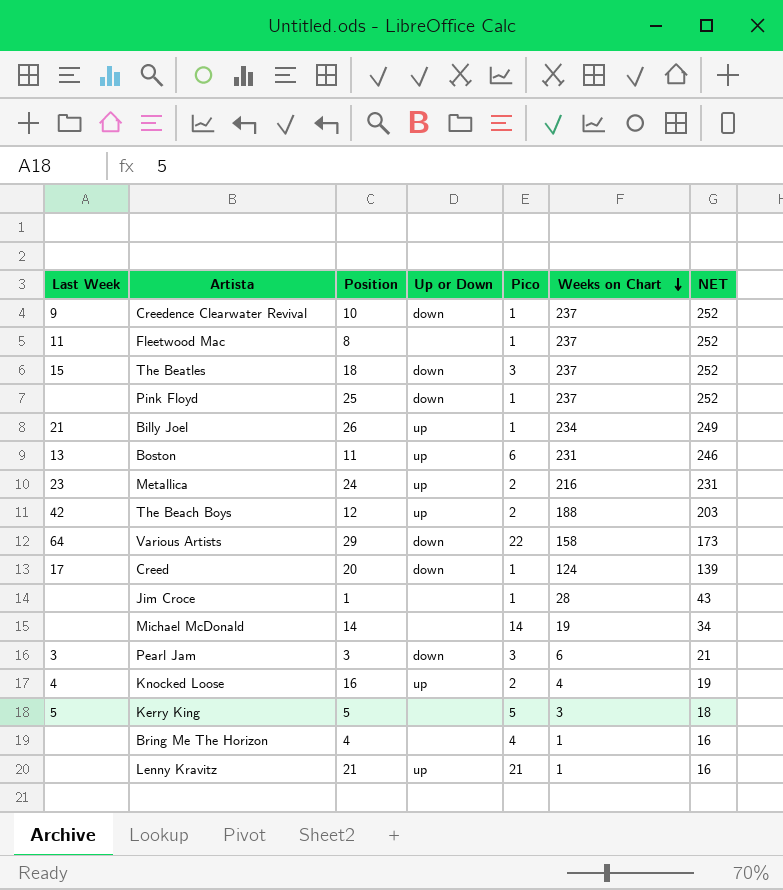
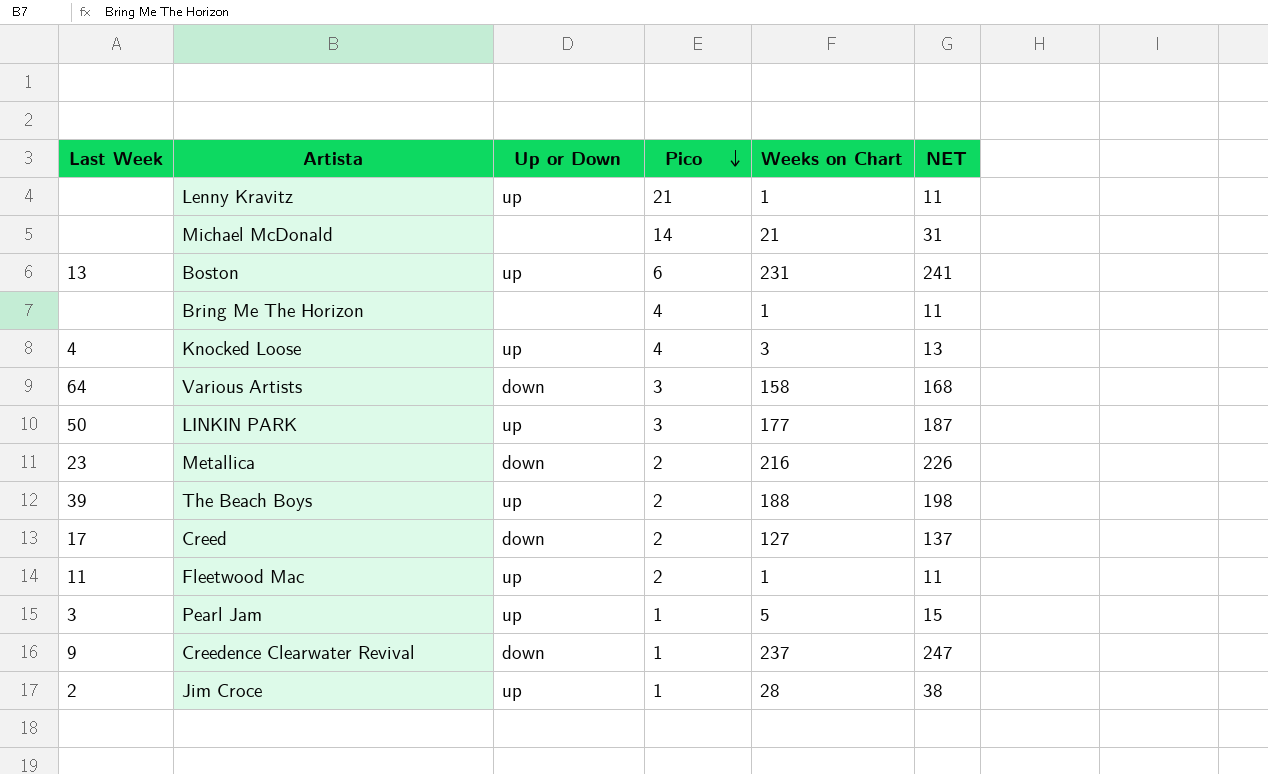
row order: Weeks on Chart descending -> Pico descending
column Position | position: 3 -> none
column NET | formula: [Weeks on Chart] + 15 -> [Weeks on Chart] + 10
row The Beatles: 15 | 18 | down | 3 | 237 | 252 -> none
row Pink Floyd: none | 25 | down | 1 | 237 | 252 -> none
row Billy Joel: 21 | 26 | up | 1 | 234 | 249 -> none
row Kerry King: 5 | 5 | none | 5 | 3 | 18 -> none
Michael McDonald | Weeks on Chart: 19 -> 21
Knocked Loose | Pico: 2 -> 4
Knocked Loose | Weeks on Chart: 4 -> 3
Various Artists | Pico: 22 -> 3
row LINKIN PARK: none -> 50 | up | 3 | 177 | 187
Metallica | Up or Down: up -> down
The Beach Boys | Last Week: 42 -> 39
Creed | Pico: 1 -> 2
Creed | Weeks on Chart: 124 -> 127
Fleetwood Mac | Up or Down: none -> up
Fleetwood Mac | Pico: 1 -> 2
Fleetwood Mac | Weeks on Chart: 237 -> 1
Pearl Jam | Up or Down: down -> up
Pearl Jam | Pico: 3 -> 1
Pearl Jam | Weeks on Chart: 6 -> 5
Jim Croce | Last Week: none -> 2
Jim Croce | Up or Down: none -> up

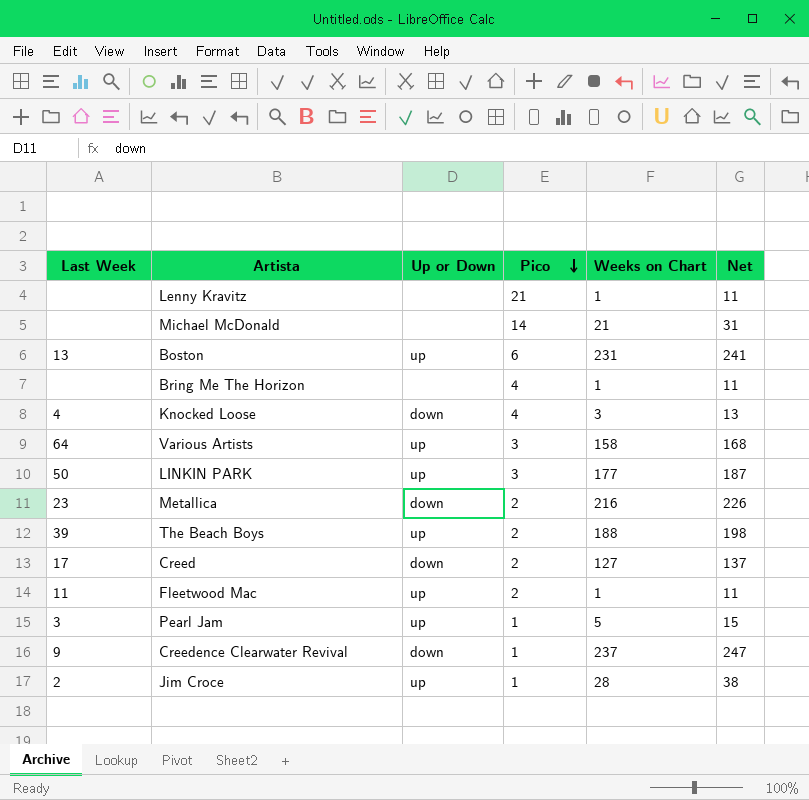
column name: NET -> Net
Lenny Kravitz | Up or Down: up -> none
Knocked Loose | Up or Down: up -> down
Various Artists | Up or Down: down -> up

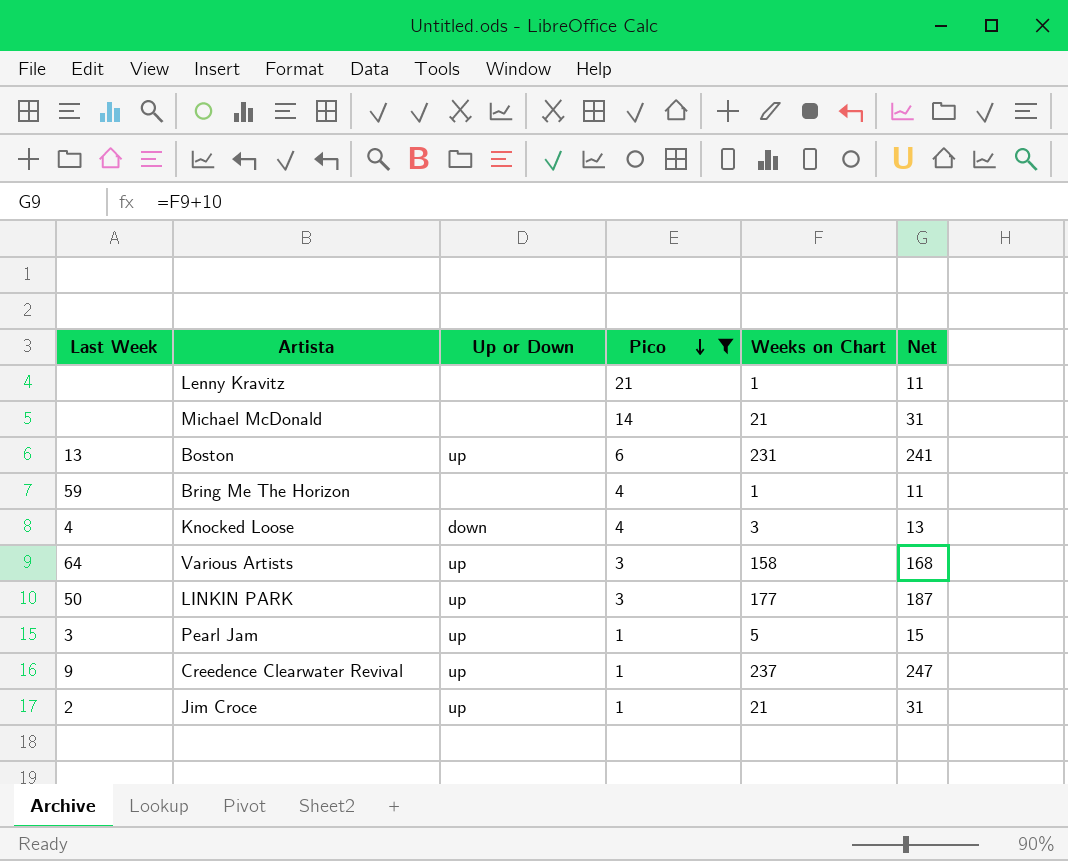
filter: none -> Pico != 2
Bring Me The Horizon | Last Week: none -> 59
Creedence Clearwater Revival | Up or Down: down -> up
Jim Croce | Weeks on Chart: 28 -> 21
Jim Croce | Net: 38 -> 31

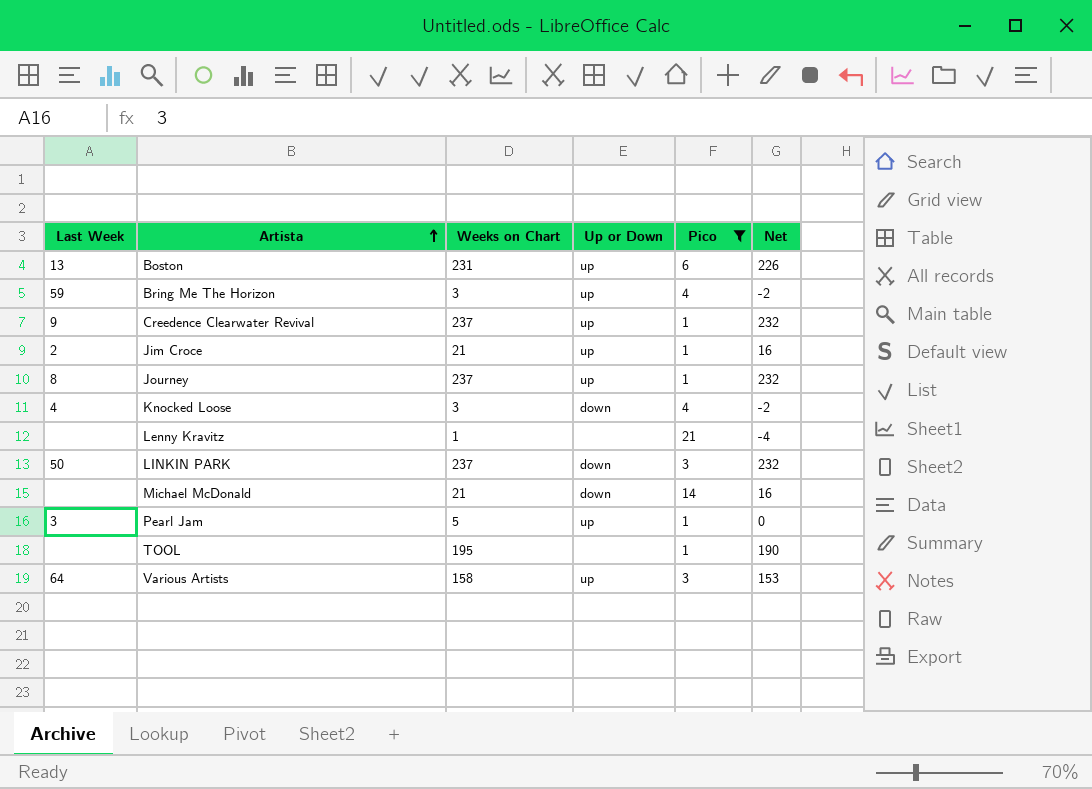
row order: Pico descending -> Artista ascending
column Weeks on Chart | position: 5 -> 3
column Net | formula: [Weeks on Chart] + 10 -> [Weeks on Chart] - 5
Bring Me The Horizon | Weeks on Chart: 1 -> 3
Bring Me The Horizon | Up or Down: none -> up
row Journey: none -> 8 | 237 | up | 1 | 232
LINKIN PARK | Weeks on Chart: 177 -> 237
LINKIN PARK | Up or Down: up -> down
Michael McDonald | Up or Down: none -> down
row TOOL: none -> none | 195 | none | 1 | 190

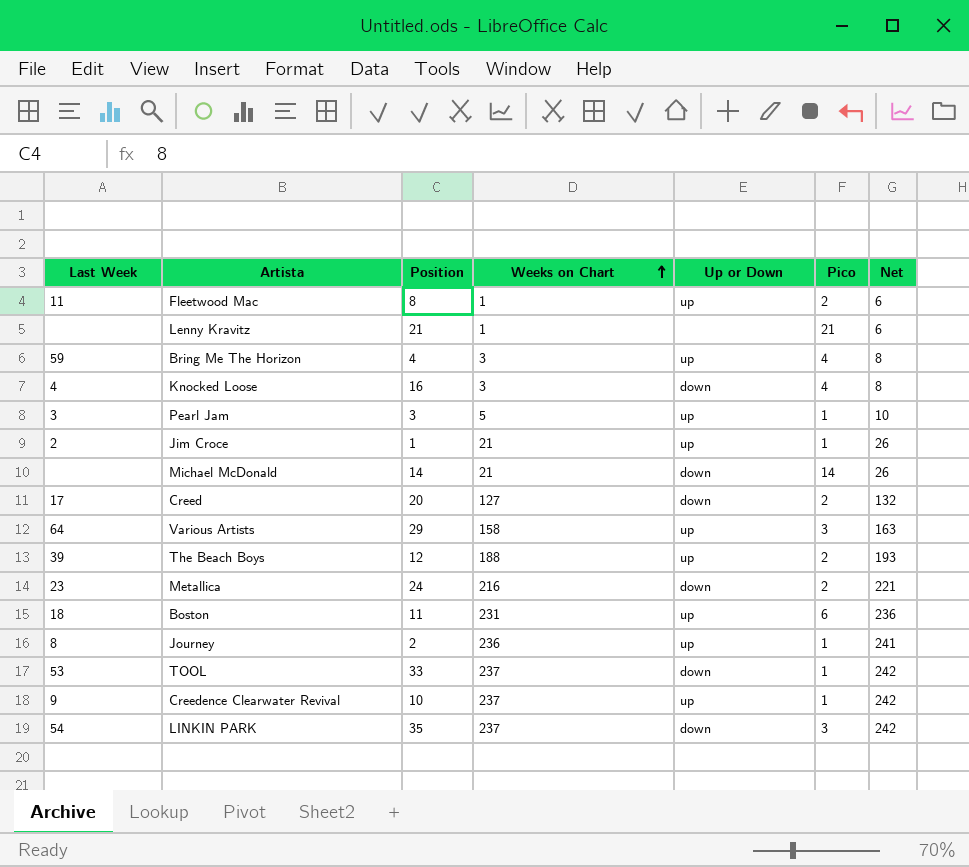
filter: Pico != 2 -> none
row order: Artista ascending -> Weeks on Chart ascending
column Position | position: none -> 3
column Net | formula: [Weeks on Chart] - 5 -> [Weeks on Chart] + 5
Boston | Last Week: 13 -> 18
Journey | Weeks on Chart: 237 -> 236
TOOL | Last Week: none -> 53
TOOL | Weeks on Chart: 195 -> 237
TOOL | Up or Down: none -> down
LINKIN PARK | Last Week: 50 -> 54

